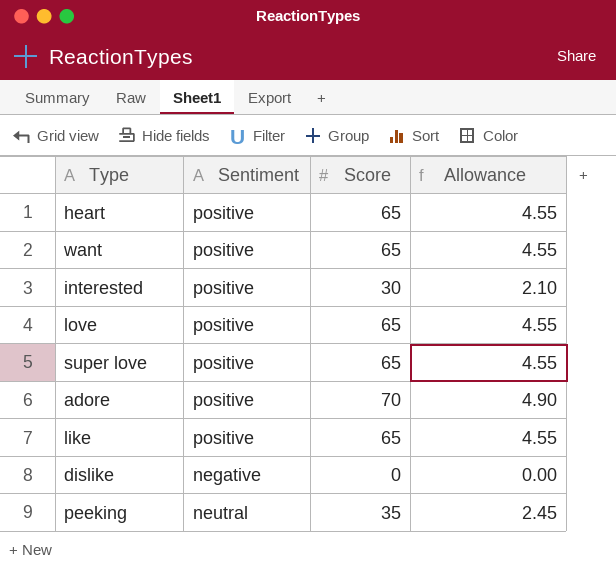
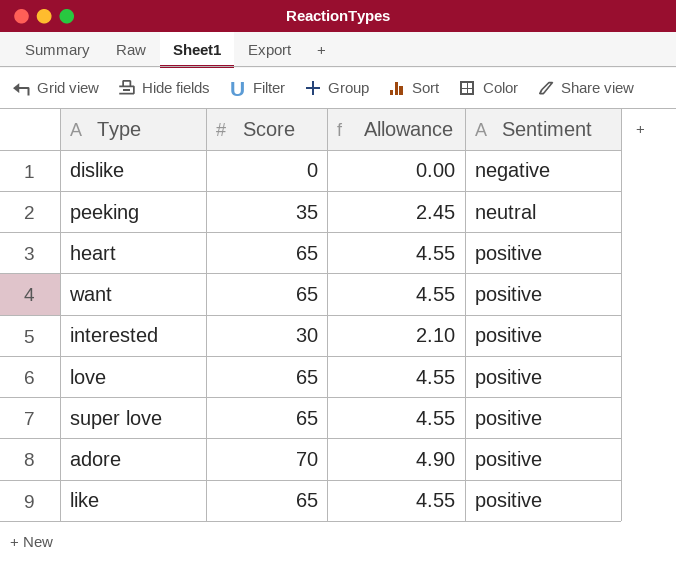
row order: none -> Sentiment ascending
column Sentiment | position: 2 -> 4

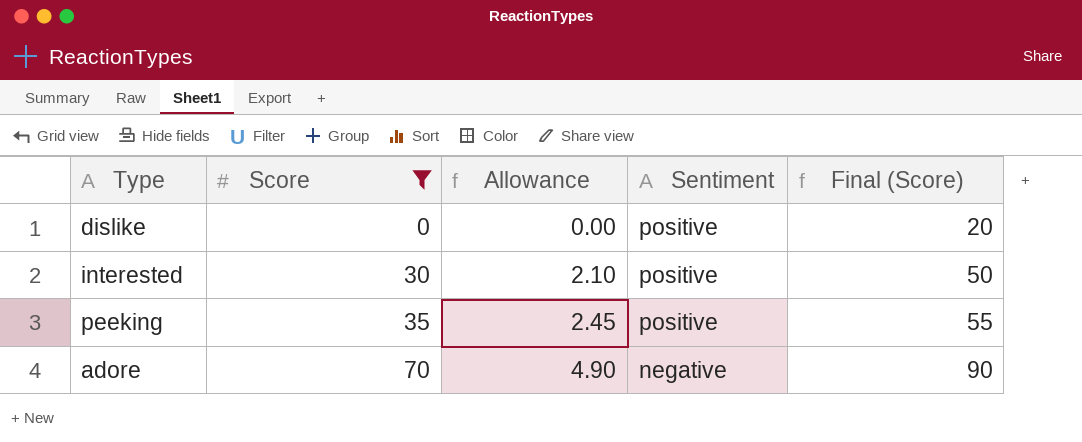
filter: none -> Score != 65
row order: Sentiment ascending -> Score ascending
column Final (Score) | formula: none -> [Score] + 20
dislike | Sentiment: negative -> positive
peeking | Sentiment: neutral -> positive
adore | Sentiment: positive -> negative

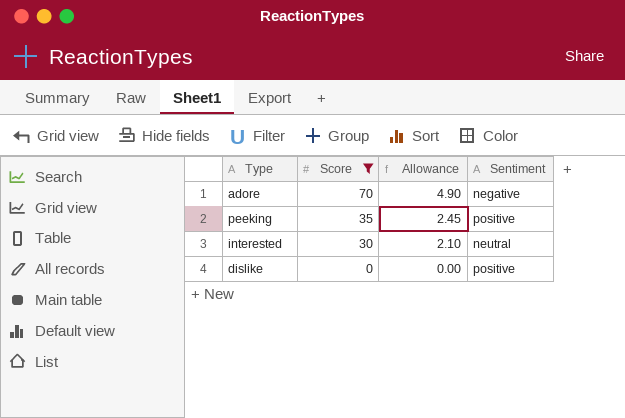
row order: Score ascending -> Score descending
column Final (Score) | formula: [Score] + 20 -> none
interested | Sentiment: positive -> neutral

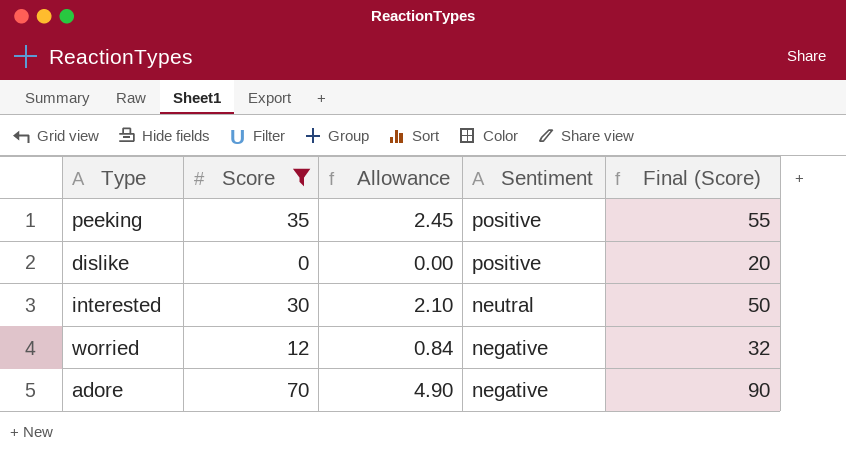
row order: Score descending -> Sentiment descending
column Final (Score) | formula: none -> [Score] + 20
row worried: none -> 12 | 0.84 | negative | 32

